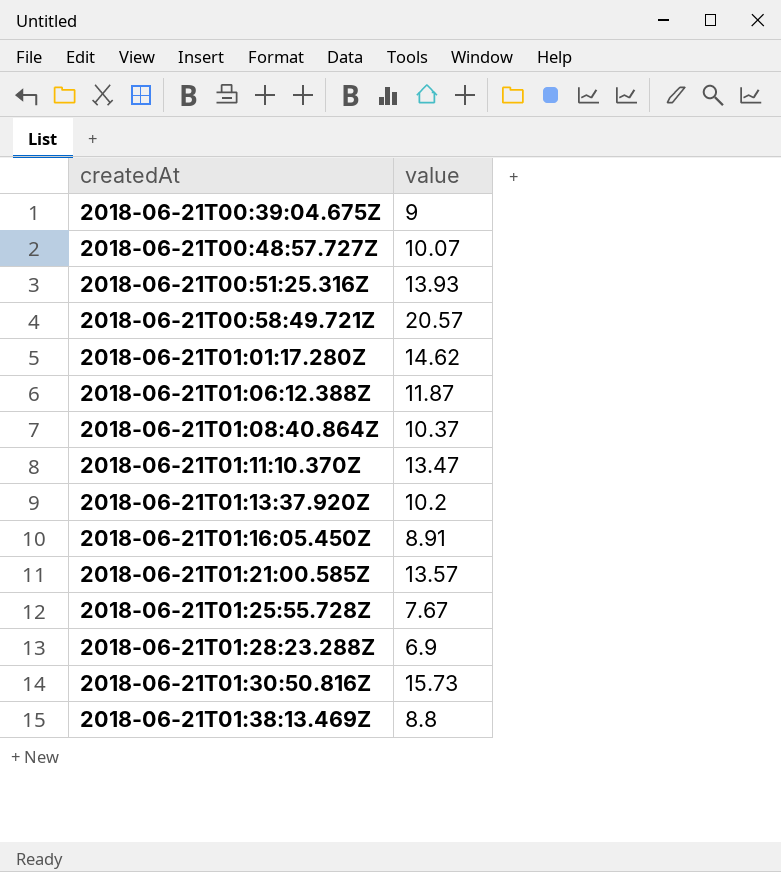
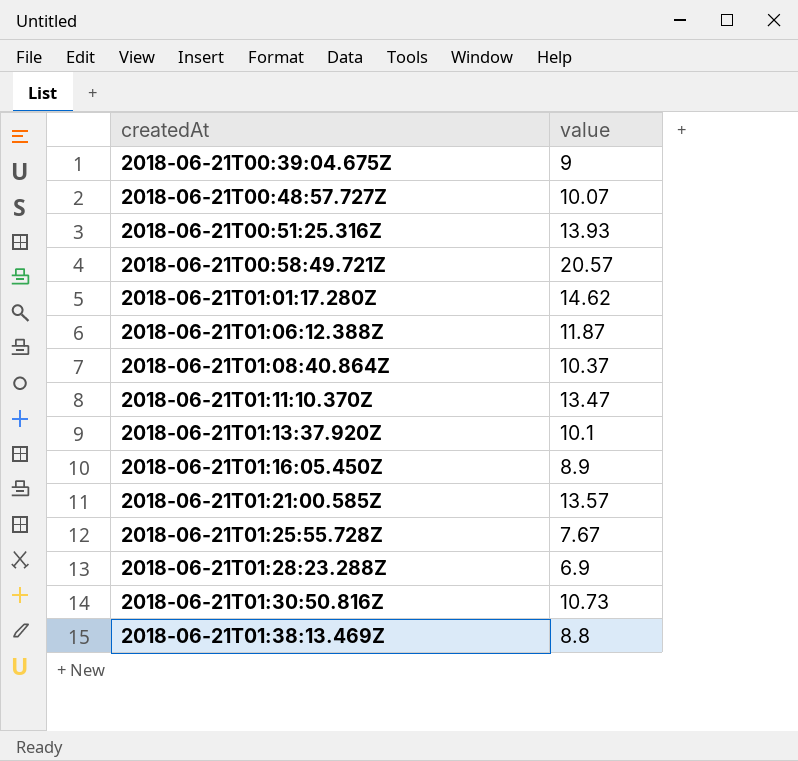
2018-06-21T01:13:37.920Z | value: 10.2 -> 10.1
2018-06-21T01:16:05.450Z | value: 8.91 -> 8.9
2018-06-21T01:30:50.816Z | value: 15.73 -> 10.73

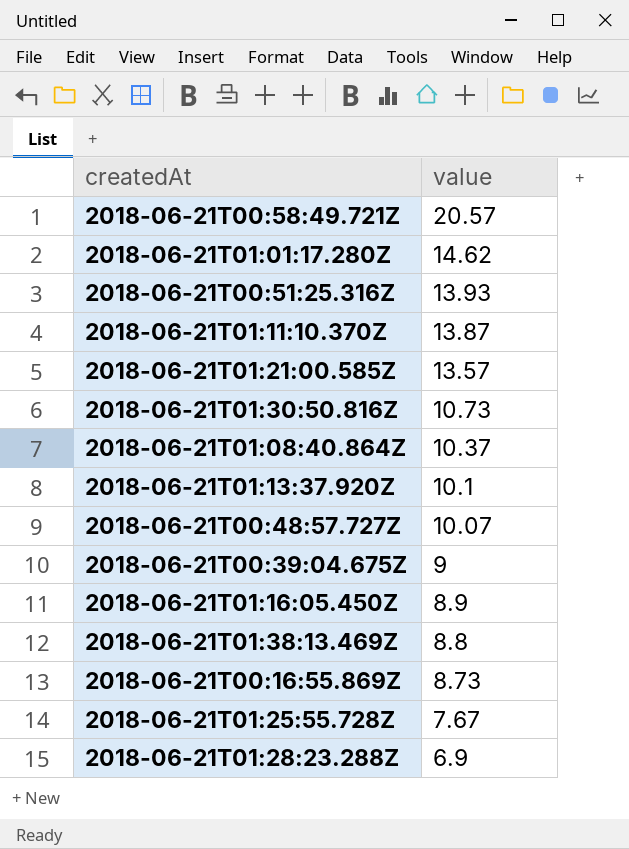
row order: createdAt ascending -> value descending
row 2018-06-21T01:06:12.388Z: 11.87 -> none
2018-06-21T01:11:10.370Z | value: 13.47 -> 13.87
row 2018-06-21T00:16:55.869Z: none -> 8.73

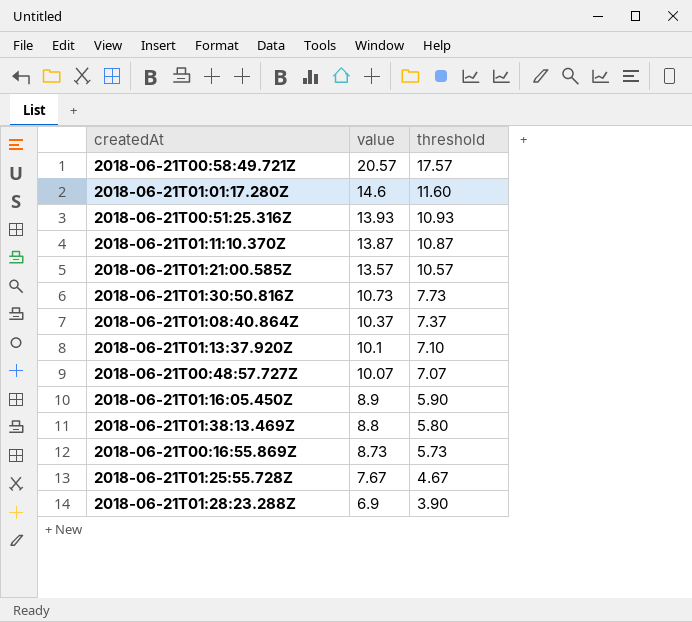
column threshold | formula: none -> [value] - 3
row 2018-06-21T00:39:04.675Z: 9 -> none
2018-06-21T01:01:17.280Z | value: 14.62 -> 14.6

